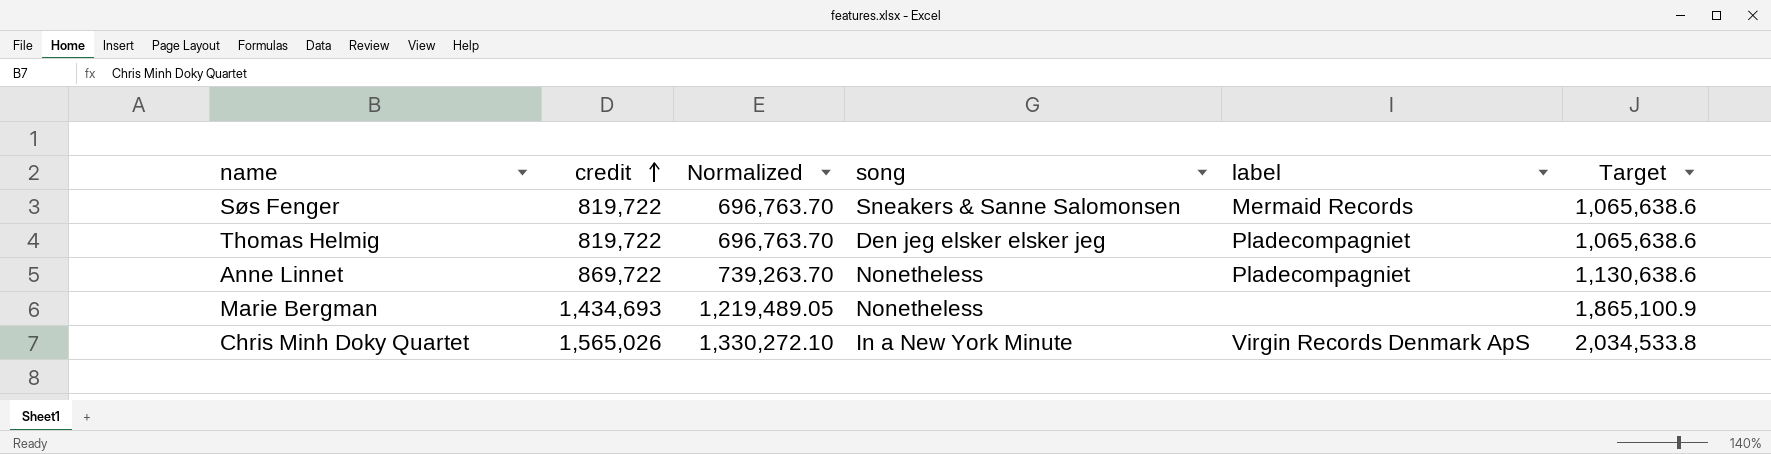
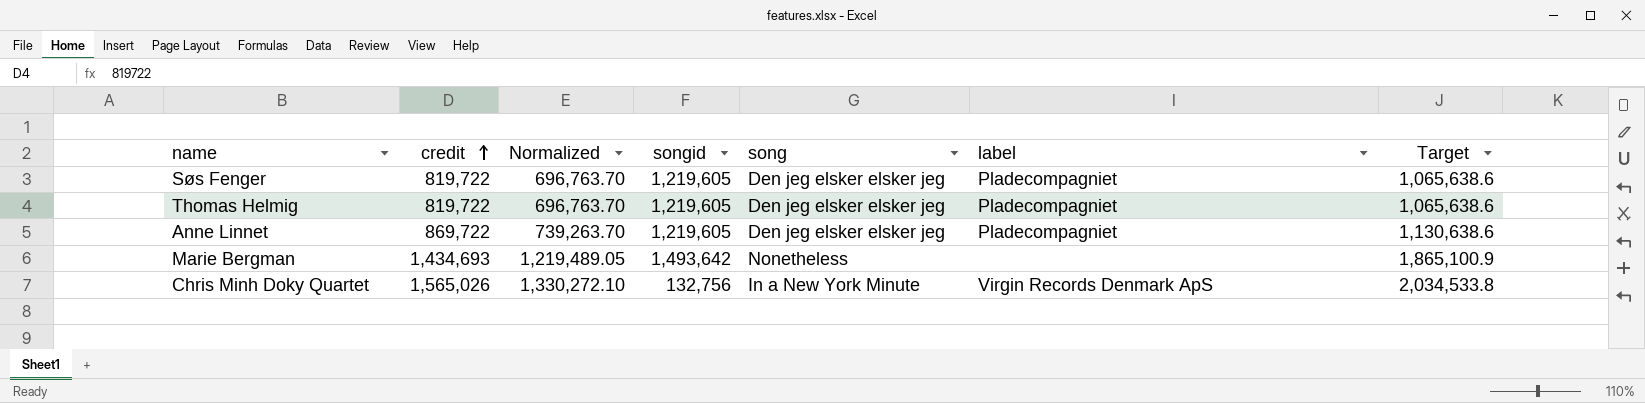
column songid | position: none -> 4
Søs Fenger | song: Sneakers & Sanne Salomonsen -> Den jeg elsker elsker jeg
Søs Fenger | label: Mermaid Records -> Pladecompagniet
Anne Linnet | song: Nonetheless -> Den jeg elsker elsker jeg

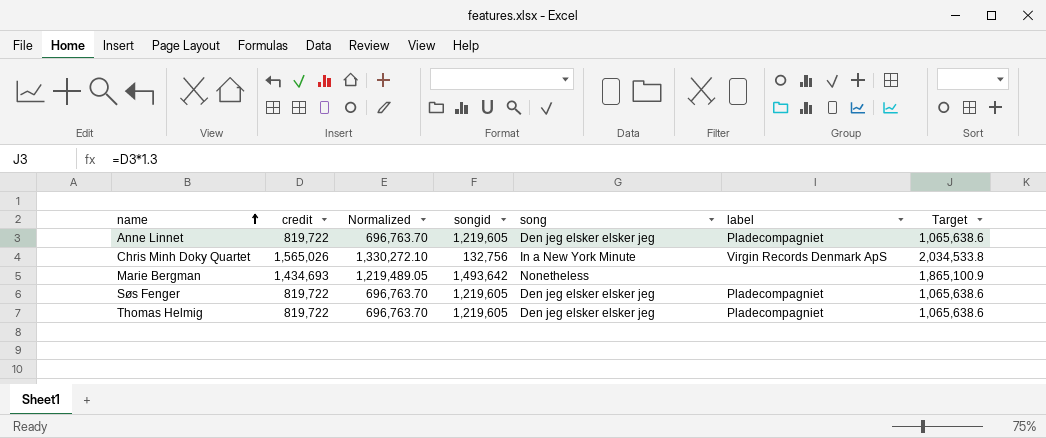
row order: credit ascending -> name ascending
Anne Linnet | credit: 869,722 -> 819,722
Anne Linnet | Normalized: 739,263.70 -> 696,763.70
Anne Linnet | Target: 1,130,638.6 -> 1,065,638.6

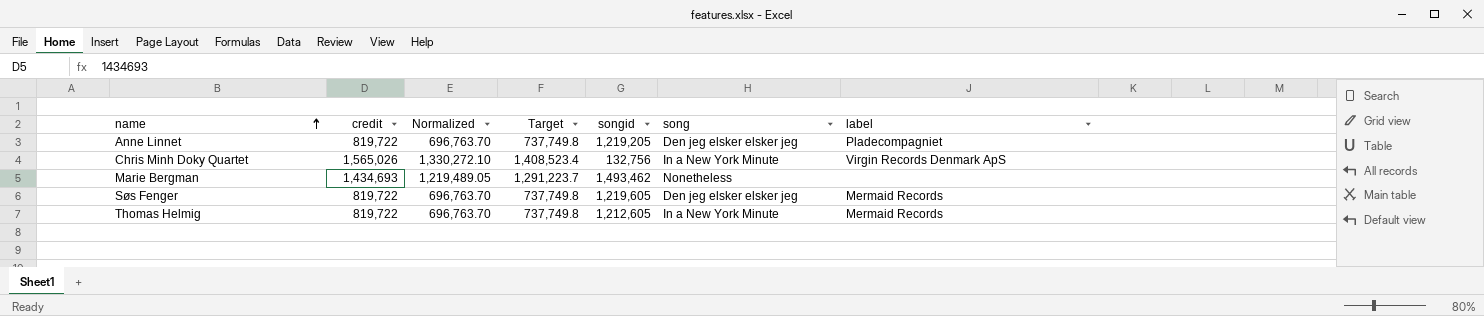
column Target | formula: [credit] * 1.3 -> [credit] * 0.9
column Target | position: 7 -> 4
Anne Linnet | songid: 1,219,605 -> 1,219,205
Marie Bergman | songid: 1,493,642 -> 1,493,462
Søs Fenger | label: Pladecompagniet -> Mermaid Records
Thomas Helmig | songid: 1,219,605 -> 1,212,605
Thomas Helmig | song: Den jeg elsker elsker jeg -> In a New York Minute
Thomas Helmig | label: Pladecompagniet -> Mermaid Records

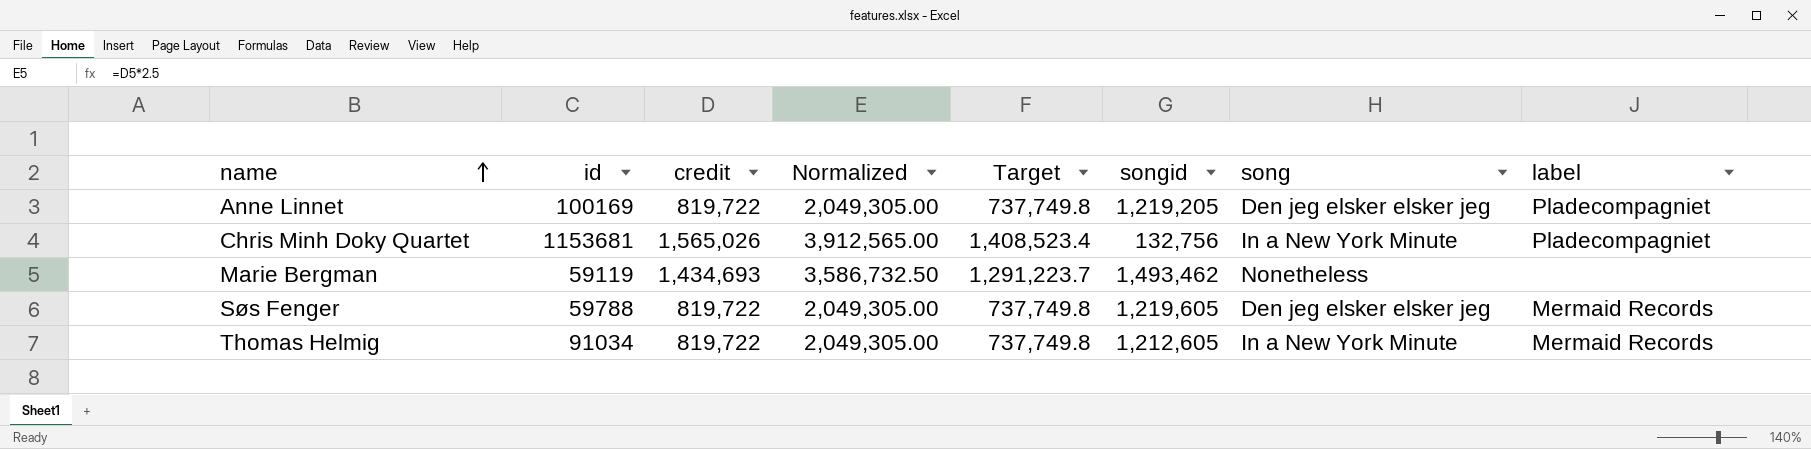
column id | position: none -> 2
column Normalized | formula: [credit] * 0.85 -> [credit] * 2.5
Chris Minh Doky Quartet | label: Virgin Records Denmark ApS -> Pladecompagniet

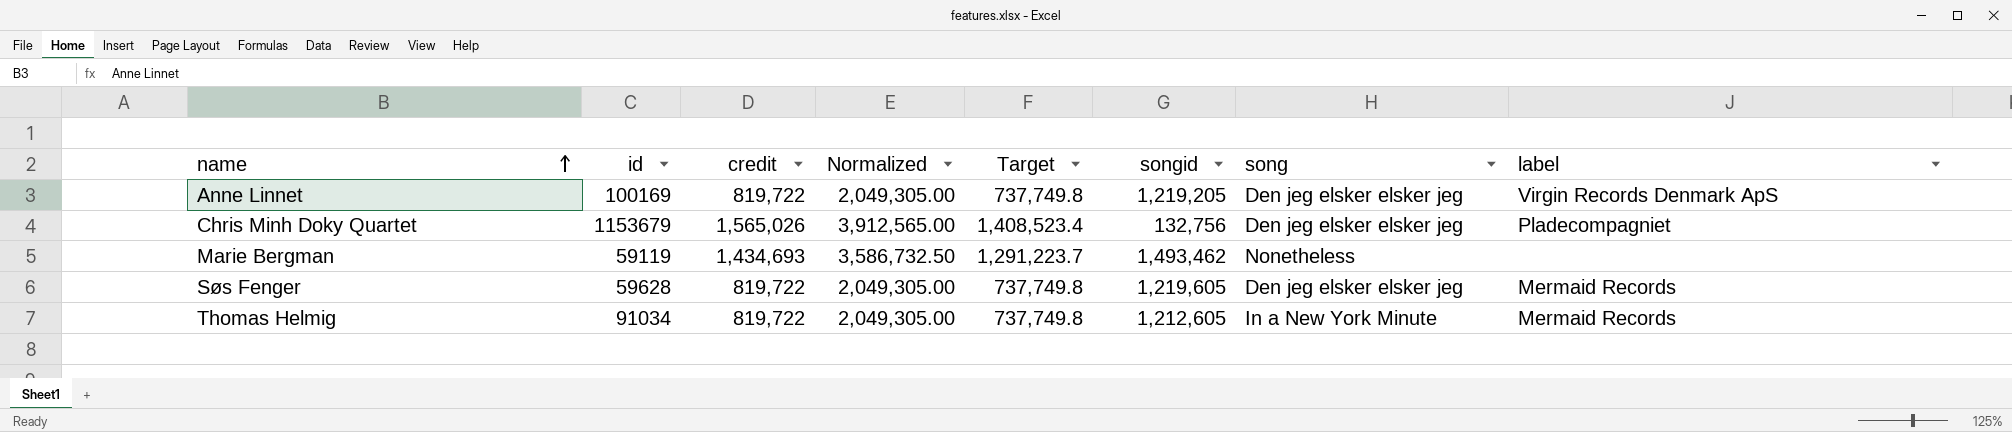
Anne Linnet | label: Pladecompagniet -> Virgin Records Denmark ApS
Chris Minh Doky Quartet | id: 1153681 -> 1153679
Chris Minh Doky Quartet | song: In a New York Minute -> Den jeg elsker elsker jeg
Søs Fenger | id: 59788 -> 59628

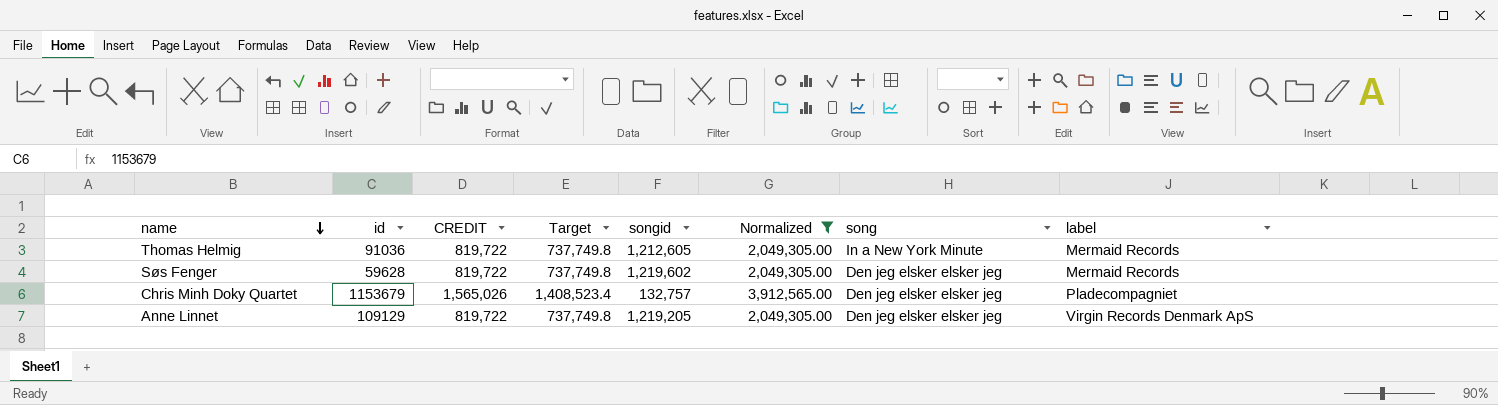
filter: none -> Normalized != 3,586,732.50
row order: name ascending -> name descending
column name: credit -> CREDIT
column Normalized | position: 4 -> 6
Thomas Helmig | id: 91034 -> 91036
Søs Fenger | songid: 1,219,605 -> 1,219,602
Chris Minh Doky Quartet | songid: 132,756 -> 132,757
Anne Linnet | id: 100169 -> 109129

